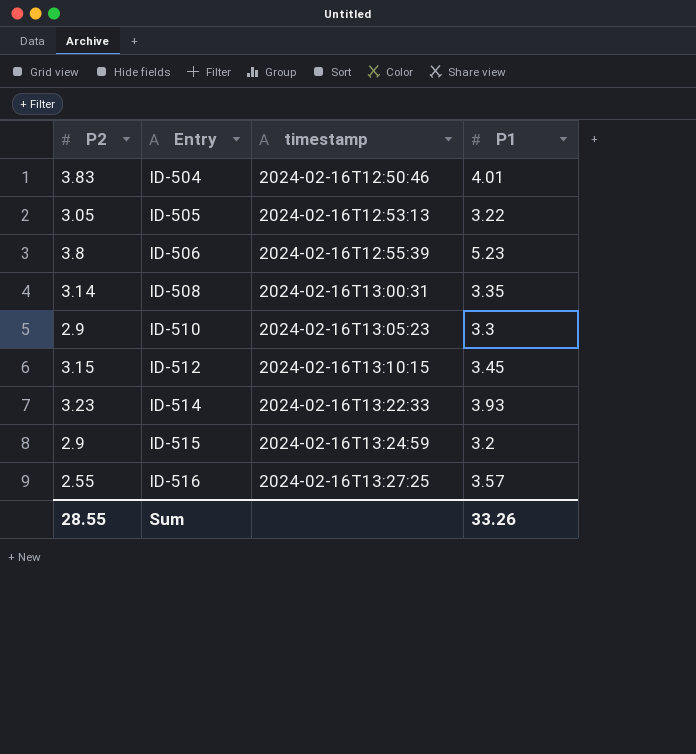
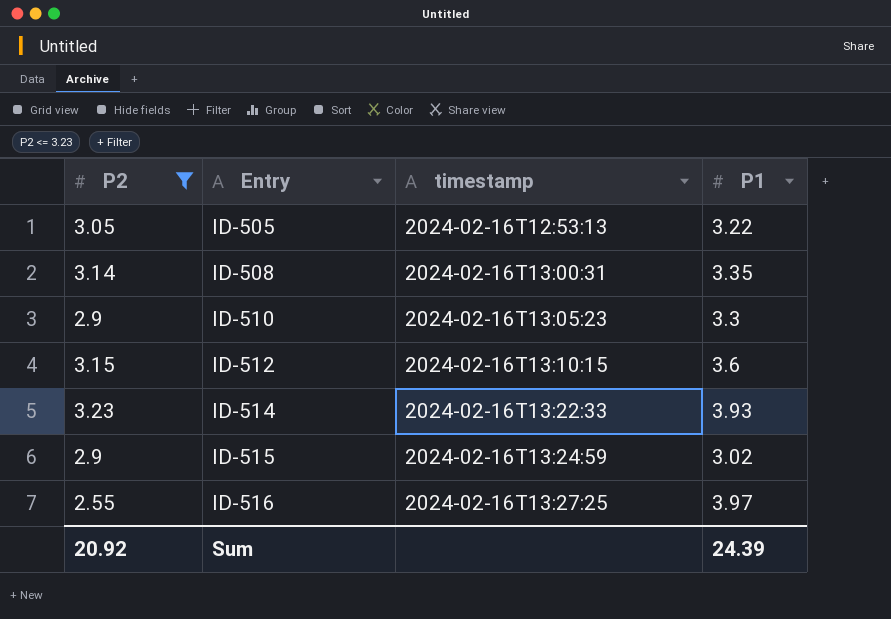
filter: none -> P2 <= 3.23
ID-512 | P1: 3.45 -> 3.6
ID-515 | P1: 3.2 -> 3.02
ID-516 | P1: 3.57 -> 3.97
Sum | P2: 28.55 -> 20.92
Sum | P1: 33.26 -> 24.39

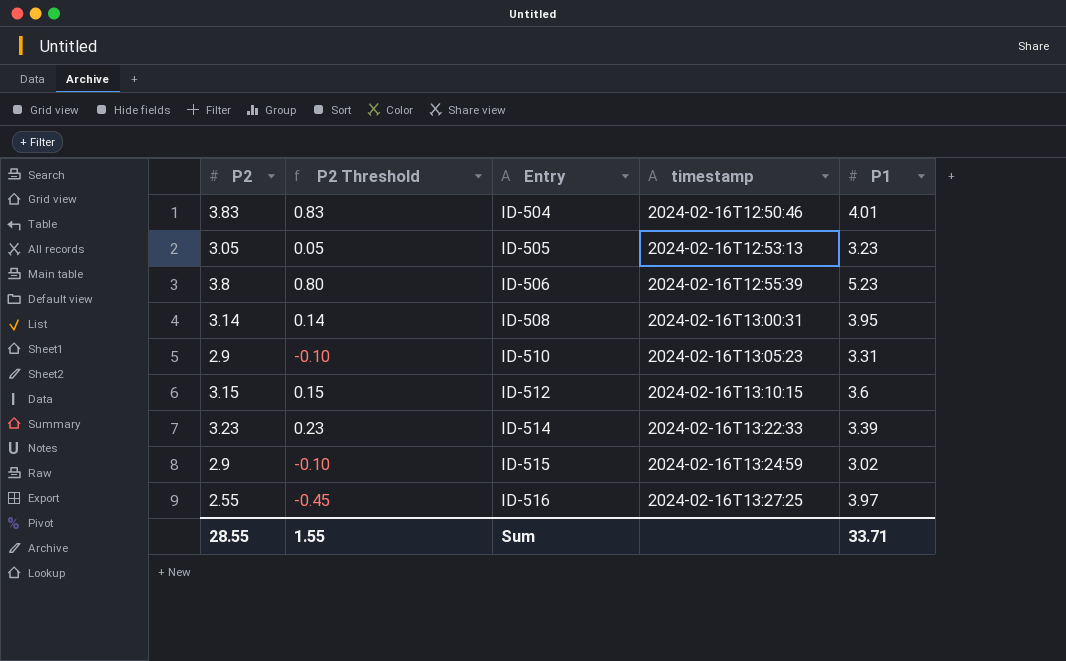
filter: P2 <= 3.23 -> none
column P2 Threshold | formula: none -> [P2] - 3
ID-505 | P1: 3.22 -> 3.23
ID-508 | P1: 3.35 -> 3.95
ID-510 | P1: 3.3 -> 3.31
ID-514 | P1: 3.93 -> 3.39
Sum | P2: 20.92 -> 28.55
Sum | P1: 24.39 -> 33.71

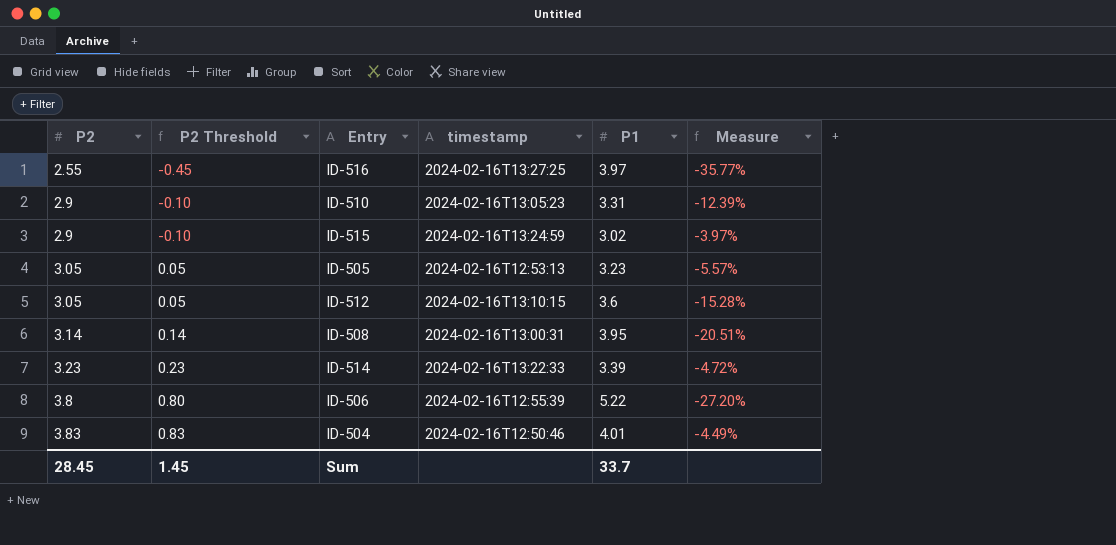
row order: Entry ascending -> P2 ascending
column Measure | formula: none -> ([P2] - [P1]) / [P1]
ID-512 | P2: 3.15 -> 3.05
ID-512 | P2 Threshold: 0.15 -> 0.05
ID-506 | P1: 5.23 -> 5.22
Sum | P2: 28.55 -> 28.45
Sum | P2 Threshold: 1.55 -> 1.45
Sum | P1: 33.71 -> 33.7

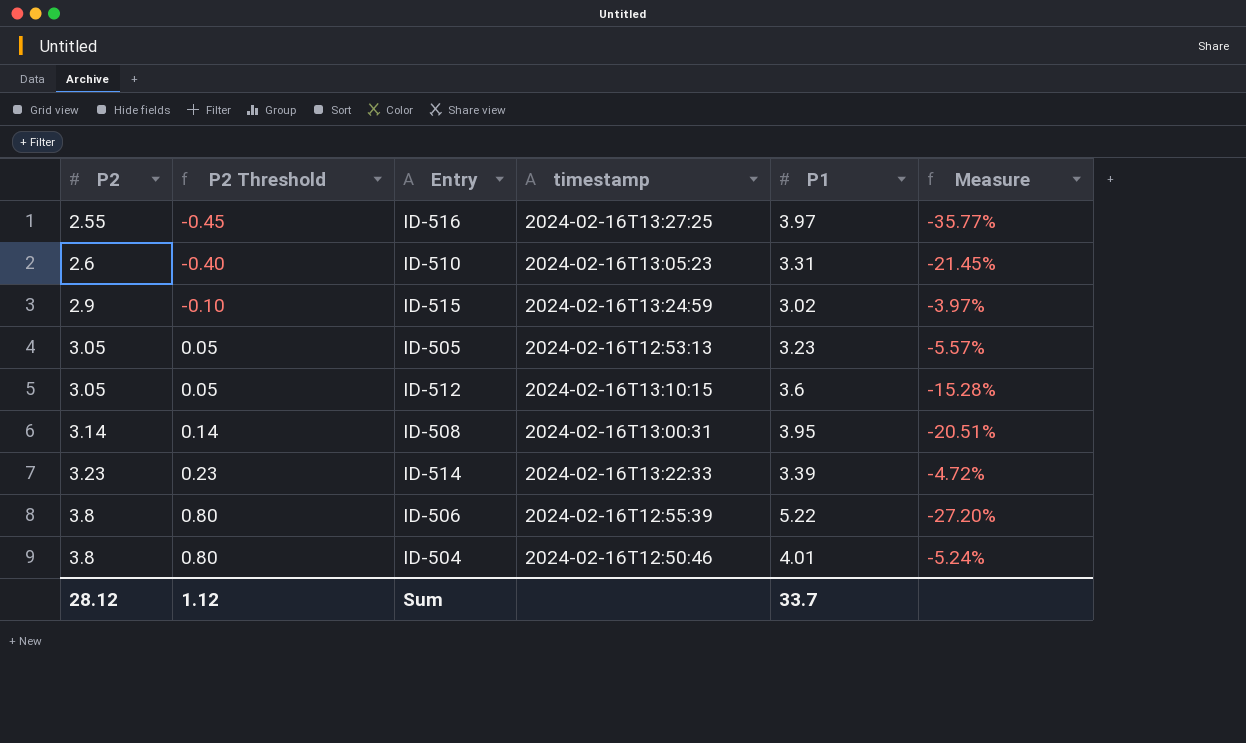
ID-510 | P2: 2.9 -> 2.6
ID-510 | P2 Threshold: -0.10 -> -0.40
ID-510 | Measure: -12.39% -> -21.45%
ID-504 | P2: 3.83 -> 3.8
ID-504 | P2 Threshold: 0.83 -> 0.80
ID-504 | Measure: -4.49% -> -5.24%
Sum | P2: 28.45 -> 28.12
Sum | P2 Threshold: 1.45 -> 1.12

